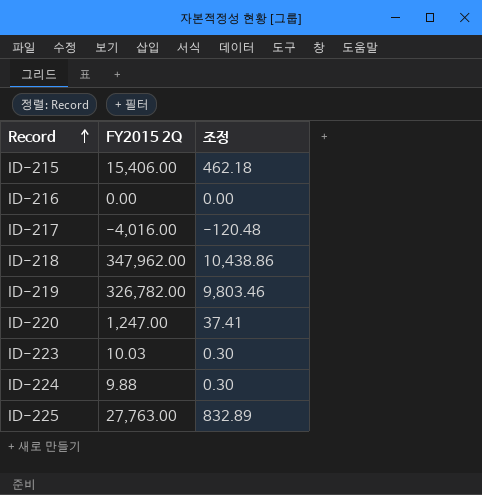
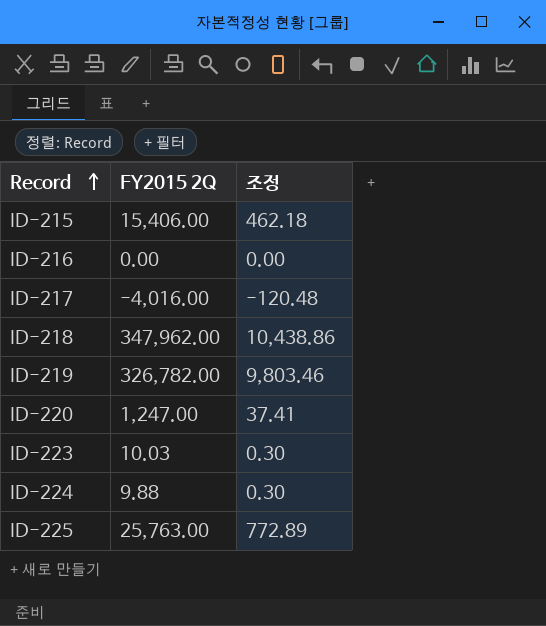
ID-225 | FY2015 2Q: 27,763.00 -> 25,763.00
ID-225 | 조정: 832.89 -> 772.89

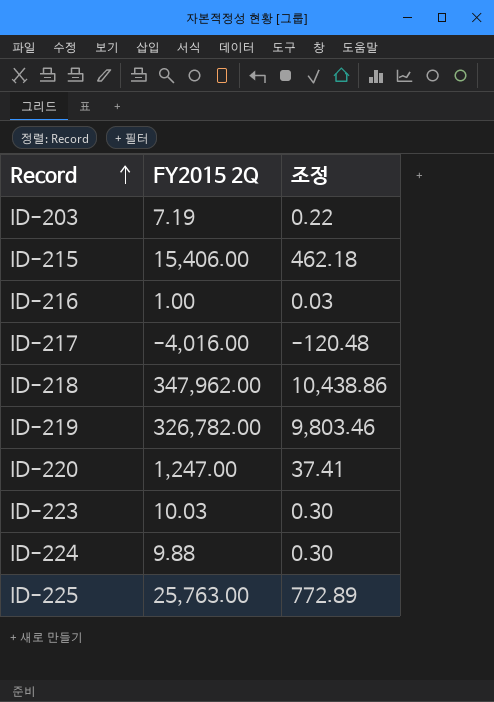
row ID-203: none -> 7.19 | 0.22
ID-216 | FY2015 2Q: 0.00 -> 1.00
ID-216 | 조정: 0.00 -> 0.03

